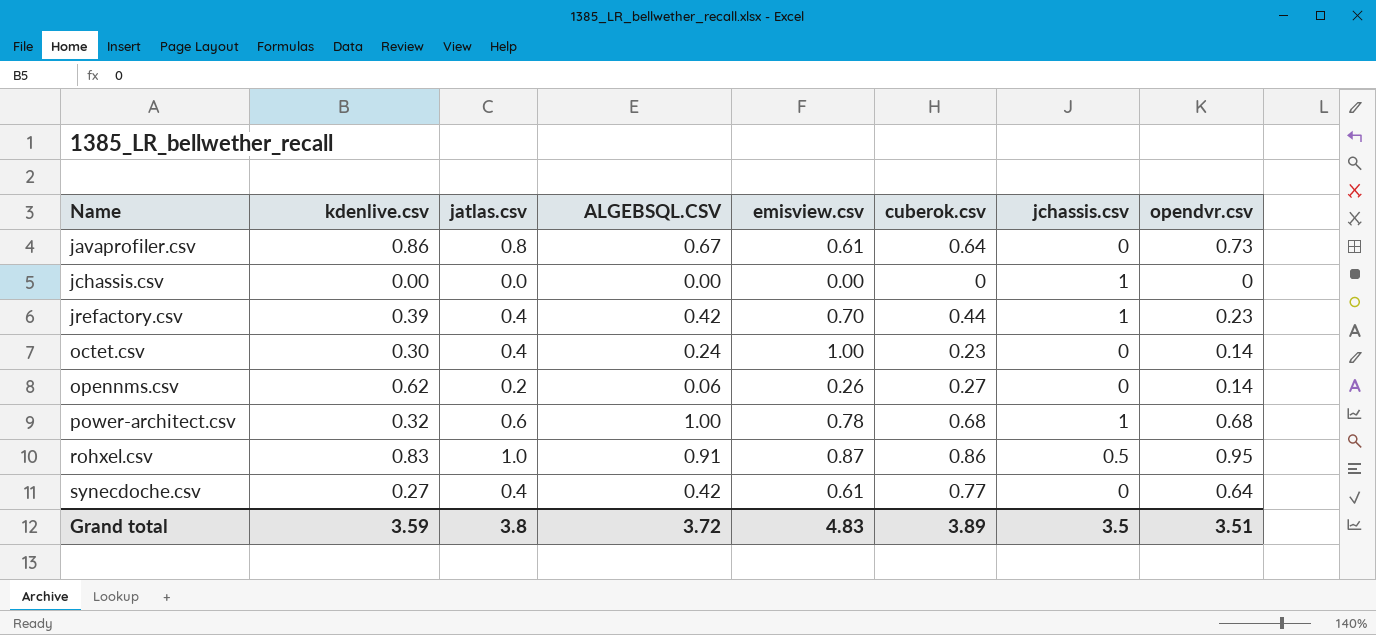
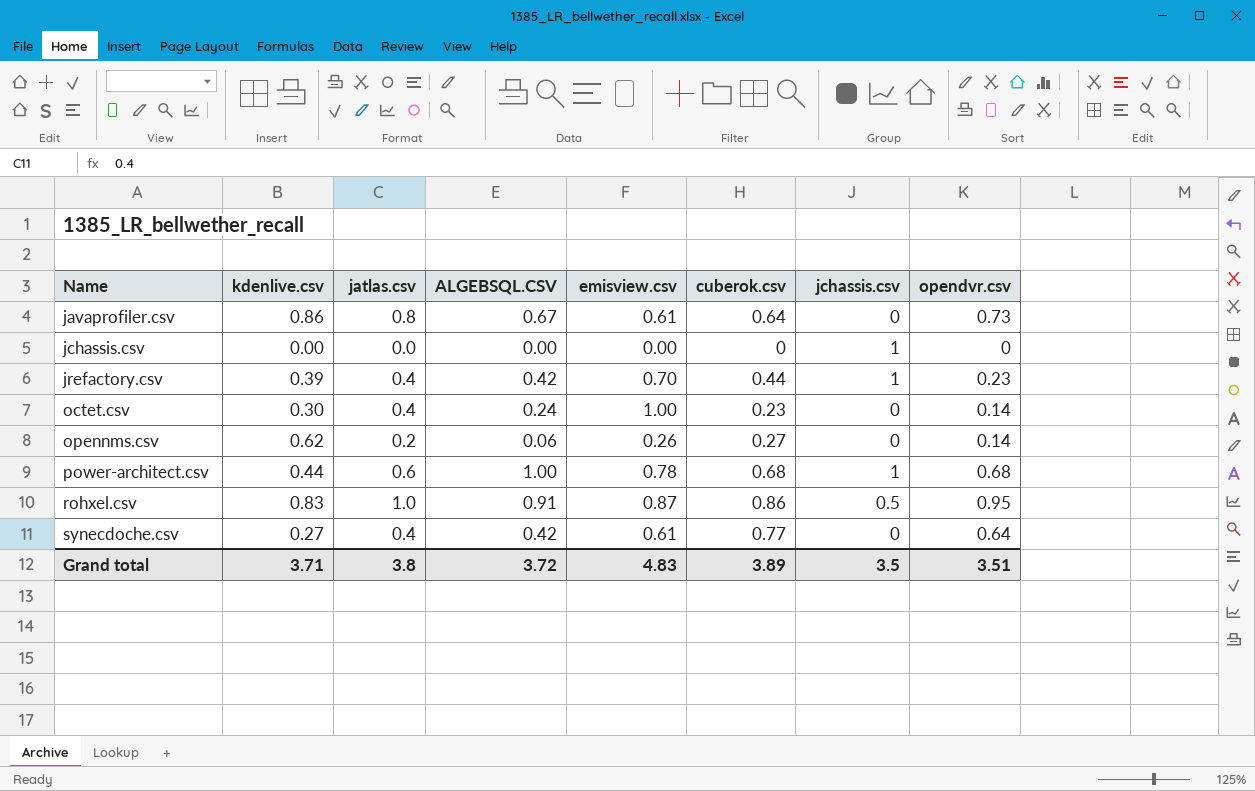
power-architect.csv | kdenlive.csv: 0.32 -> 0.44
Grand total | kdenlive.csv: 3.59 -> 3.71

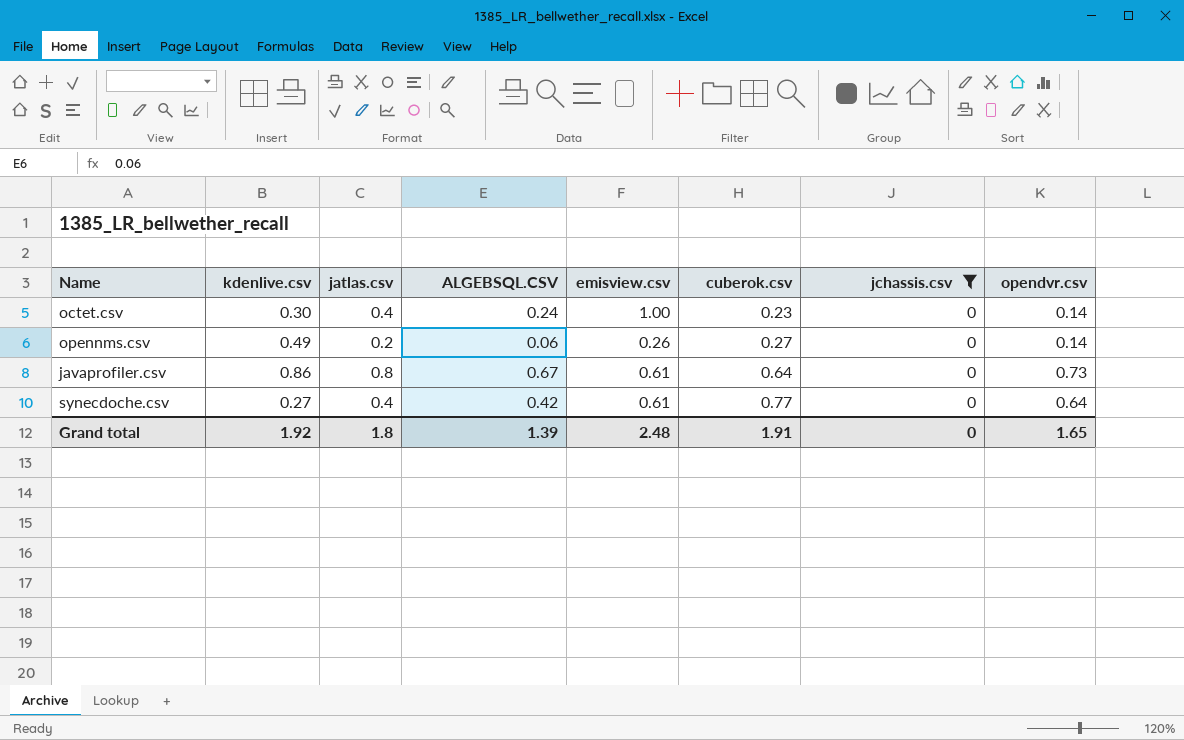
filter: none -> jchassis.csv = 0
row order: Name ascending -> cuberok.csv ascending
opennms.csv | kdenlive.csv: 0.62 -> 0.49
Grand total | kdenlive.csv: 3.71 -> 1.92
Grand total | jatlas.csv: 3.8 -> 1.8
Grand total | ALGEBSQL.CSV: 3.72 -> 1.39
Grand total | emisview.csv: 4.83 -> 2.48
Grand total | cuberok.csv: 3.89 -> 1.91
Grand total | jchassis.csv: 3.5 -> 0
Grand total | opendvr.csv: 3.51 -> 1.65

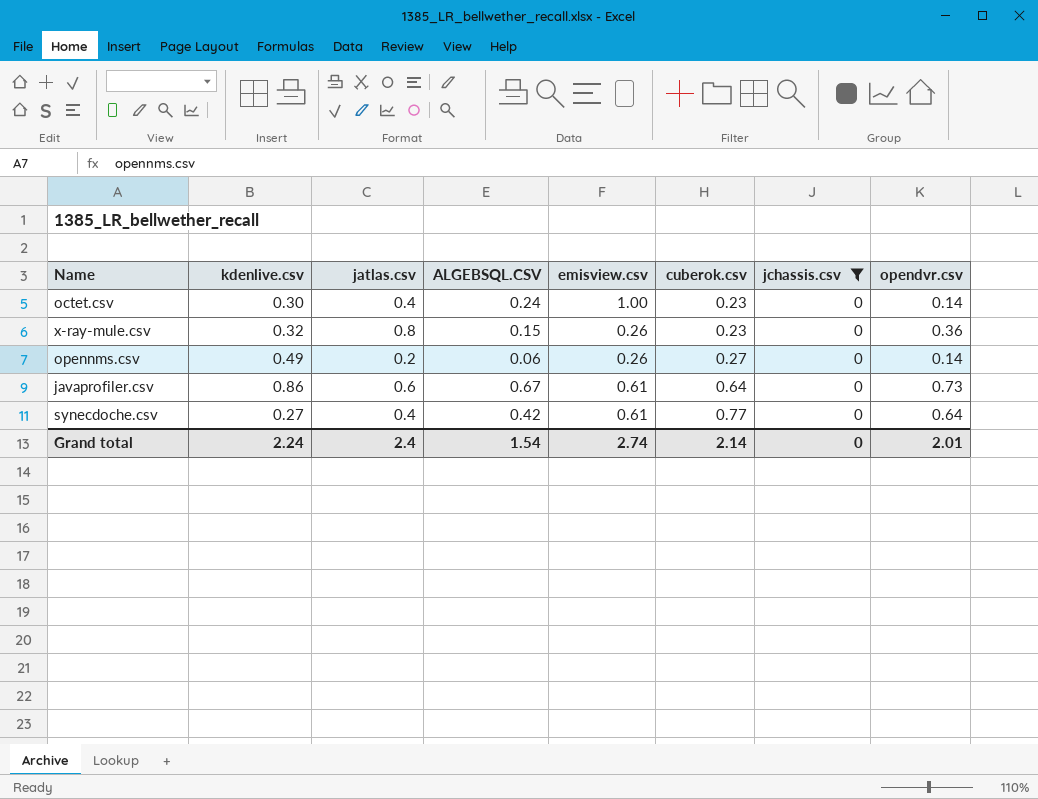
row x-ray-mule.csv: none -> 0.32 | 0.8 | 0.15 | 0.26 | 0.23 | 0 | 0.36
javaprofiler.csv | jatlas.csv: 0.8 -> 0.6
Grand total | kdenlive.csv: 1.92 -> 2.24
Grand total | jatlas.csv: 1.8 -> 2.4
Grand total | ALGEBSQL.CSV: 1.39 -> 1.54
Grand total | emisview.csv: 2.48 -> 2.74
Grand total | cuberok.csv: 1.91 -> 2.14
Grand total | opendvr.csv: 1.65 -> 2.01

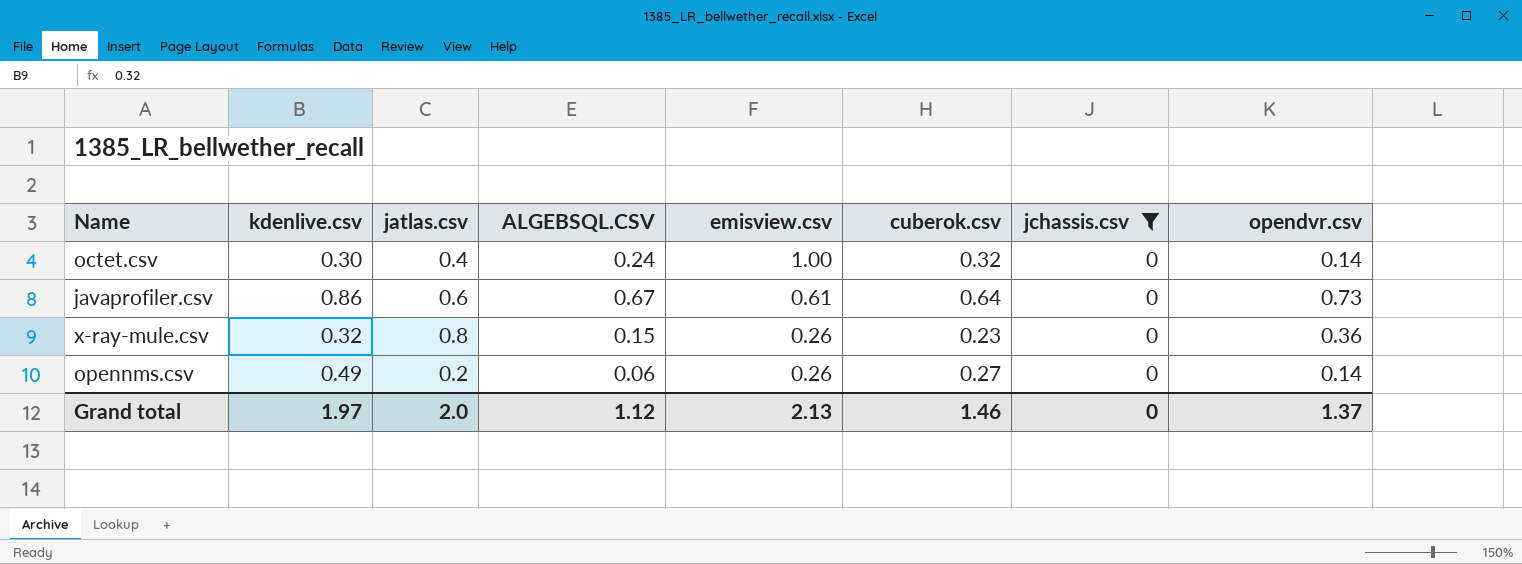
row order: cuberok.csv ascending -> emisview.csv descending
row synecdoche.csv: 0.27 | 0.4 | 0.42 | 0.61 | 0.77 | 0 | 0.64 -> none
octet.csv | cuberok.csv: 0.23 -> 0.32
Grand total | kdenlive.csv: 2.24 -> 1.97
Grand total | jatlas.csv: 2.4 -> 2.0
Grand total | ALGEBSQL.CSV: 1.54 -> 1.12
Grand total | emisview.csv: 2.74 -> 2.13
Grand total | cuberok.csv: 2.14 -> 1.46
Grand total | opendvr.csv: 2.01 -> 1.37

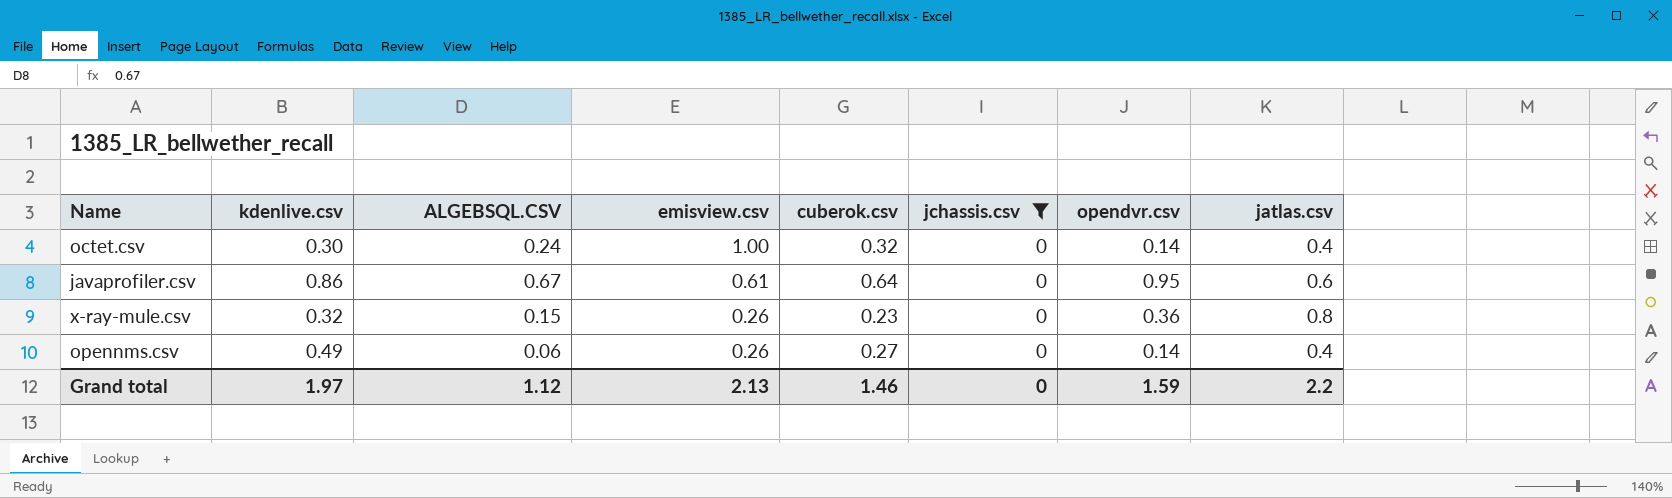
column jatlas.csv | position: 3 -> 8
javaprofiler.csv | opendvr.csv: 0.73 -> 0.95
opennms.csv | jatlas.csv: 0.2 -> 0.4
Grand total | opendvr.csv: 1.37 -> 1.59
Grand total | jatlas.csv: 2.0 -> 2.2

